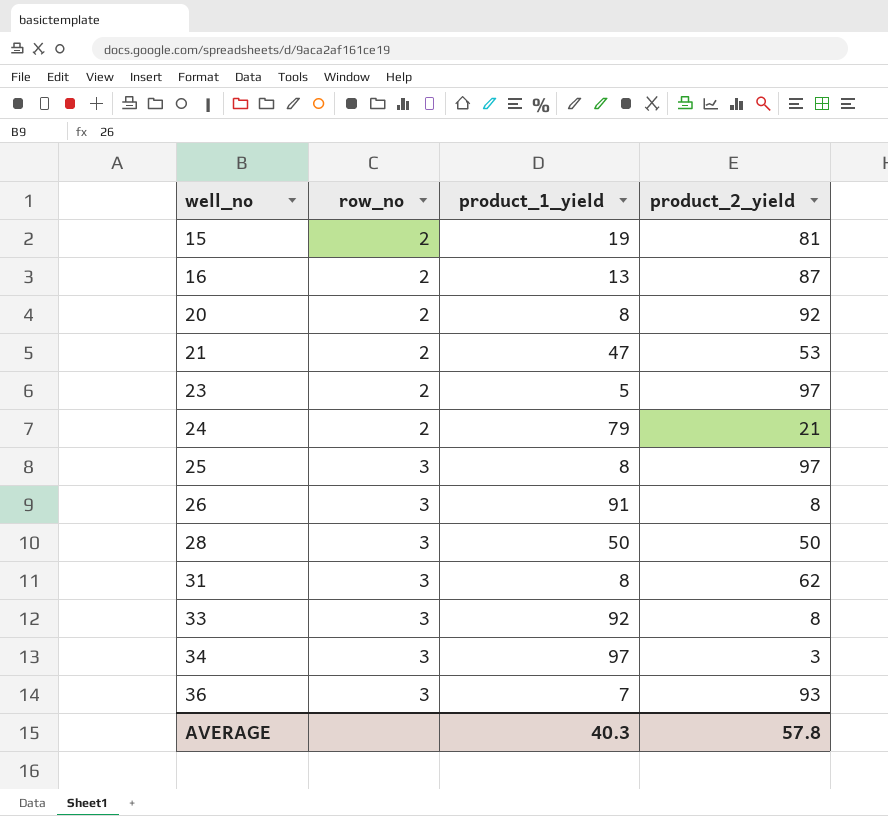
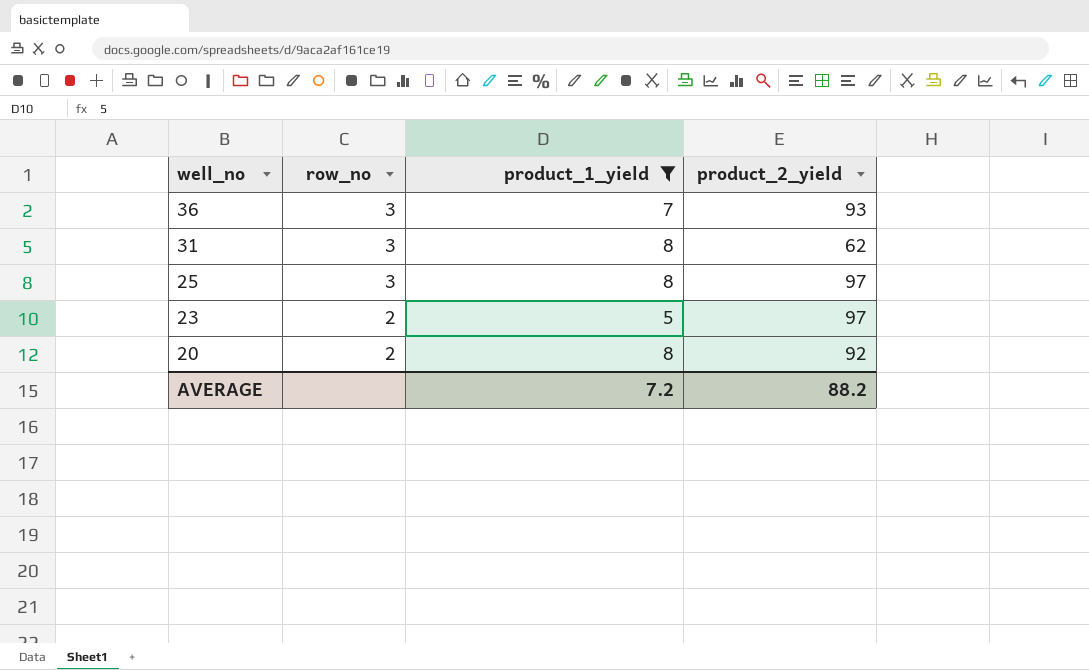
filter: none -> product_1_yield <= 8
row order: well_no ascending -> well_no descending
AVERAGE | product_1_yield: 40.3 -> 7.2
AVERAGE | product_2_yield: 57.8 -> 88.2

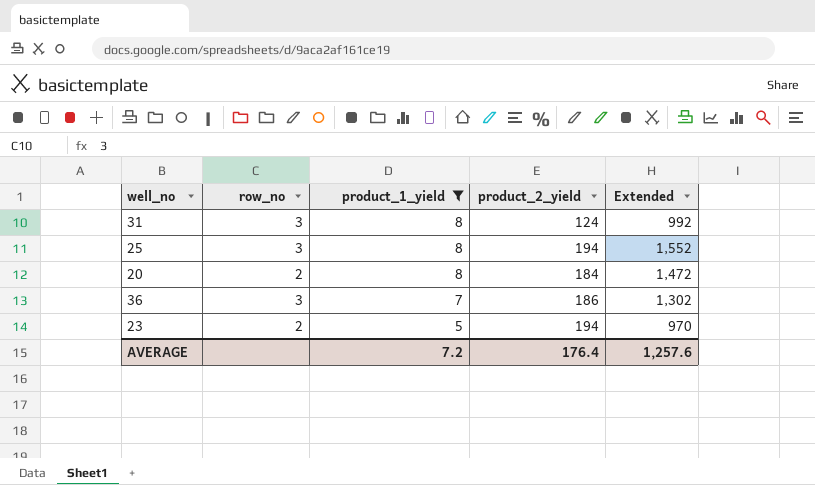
row order: well_no descending -> product_1_yield descending
column Extended | formula: none -> [product_1_yield] * [product_2_yield]
31 | product_2_yield: 62 -> 124
25 | product_2_yield: 97 -> 194
20 | product_2_yield: 92 -> 184
36 | product_2_yield: 93 -> 186
23 | product_2_yield: 97 -> 194
AVERAGE | product_2_yield: 88.2 -> 176.4

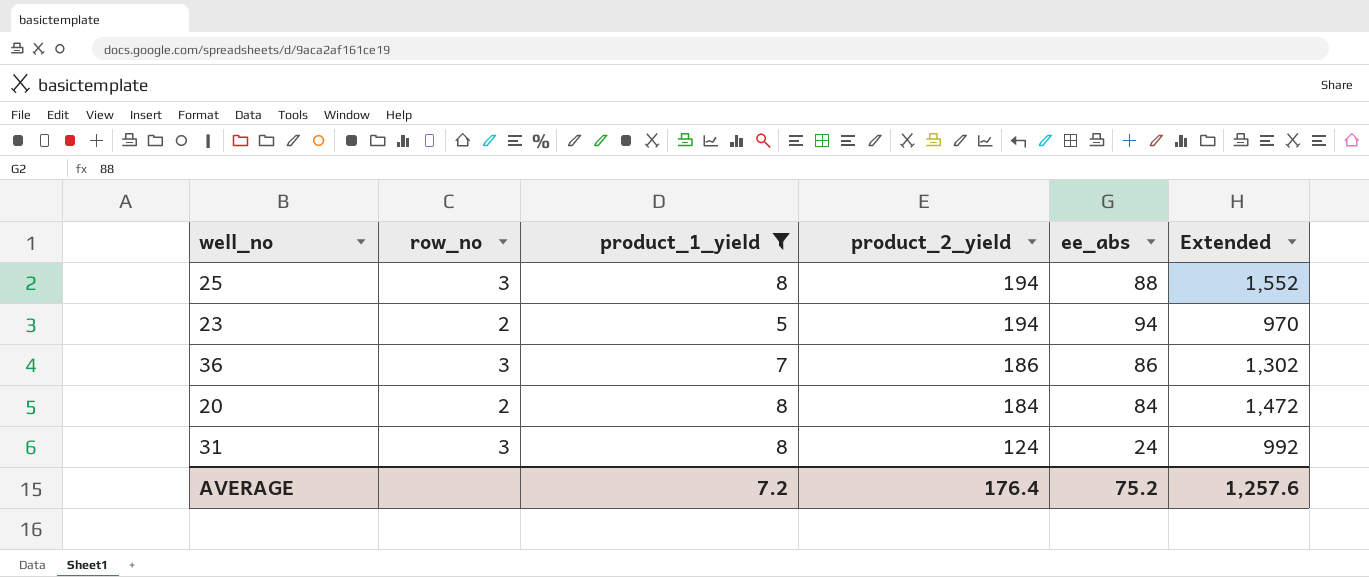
row order: product_1_yield descending -> product_2_yield descending
column ee_abs | position: none -> 5

